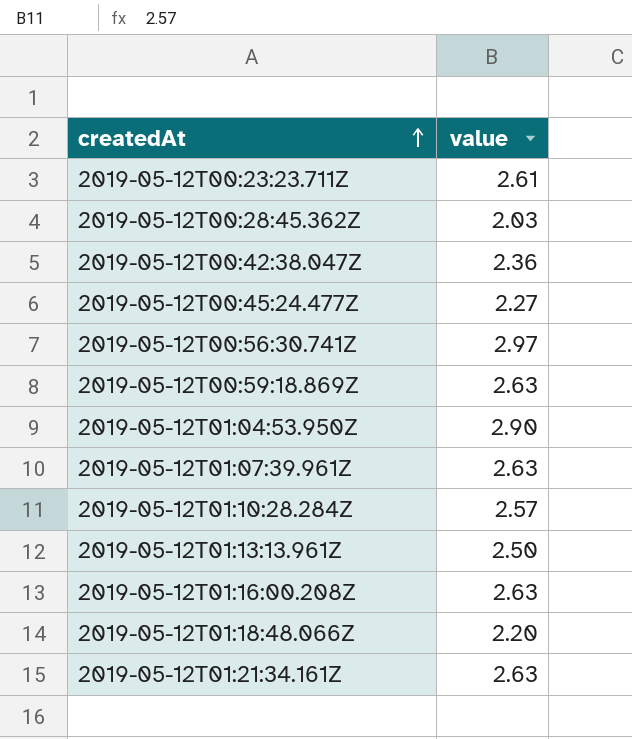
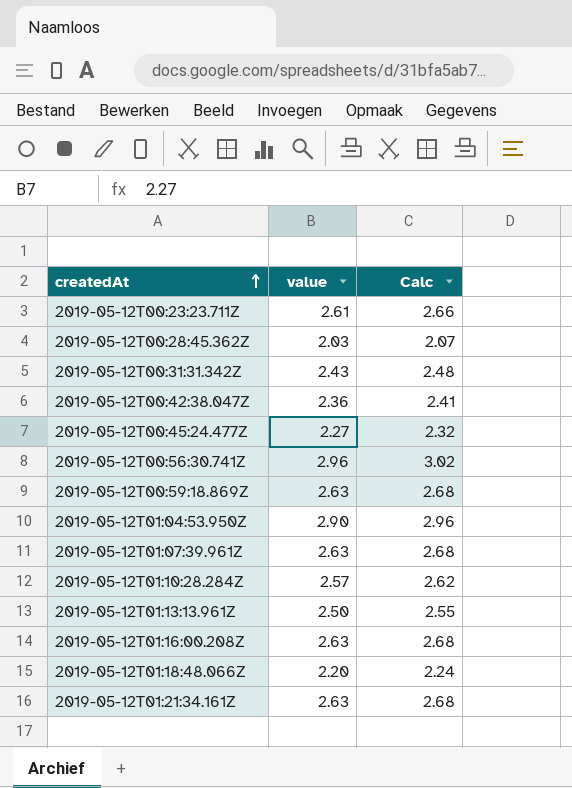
column Calc | formula: none -> [value] * 1.02
row 2019-05-12T00:31:31.342Z: none -> 2.43 | 2.48
2019-05-12T00:56:30.741Z | value: 2.97 -> 2.96

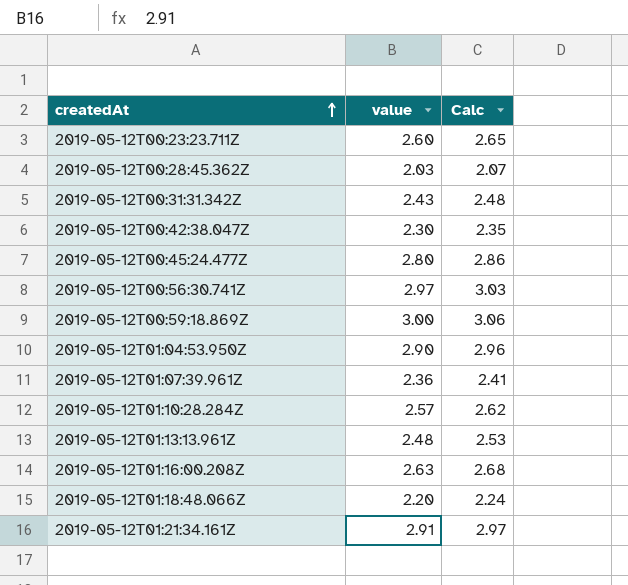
2019-05-12T00:23:23.711Z | value: 2.61 -> 2.60
2019-05-12T00:23:23.711Z | Calc: 2.66 -> 2.65
2019-05-12T00:42:38.047Z | value: 2.36 -> 2.30
2019-05-12T00:42:38.047Z | Calc: 2.41 -> 2.35
2019-05-12T00:45:24.477Z | value: 2.27 -> 2.80
2019-05-12T00:45:24.477Z | Calc: 2.32 -> 2.86
2019-05-12T00:56:30.741Z | value: 2.96 -> 2.97
2019-05-12T00:56:30.741Z | Calc: 3.02 -> 3.03
2019-05-12T00:59:18.869Z | value: 2.63 -> 3.00
2019-05-12T00:59:18.869Z | Calc: 2.68 -> 3.06
2019-05-12T01:07:39.961Z | value: 2.63 -> 2.36
2019-05-12T01:07:39.961Z | Calc: 2.68 -> 2.41
2019-05-12T01:13:13.961Z | value: 2.50 -> 2.48
2019-05-12T01:13:13.961Z | Calc: 2.55 -> 2.53
2019-05-12T01:21:34.161Z | value: 2.63 -> 2.91
2019-05-12T01:21:34.161Z | Calc: 2.68 -> 2.97

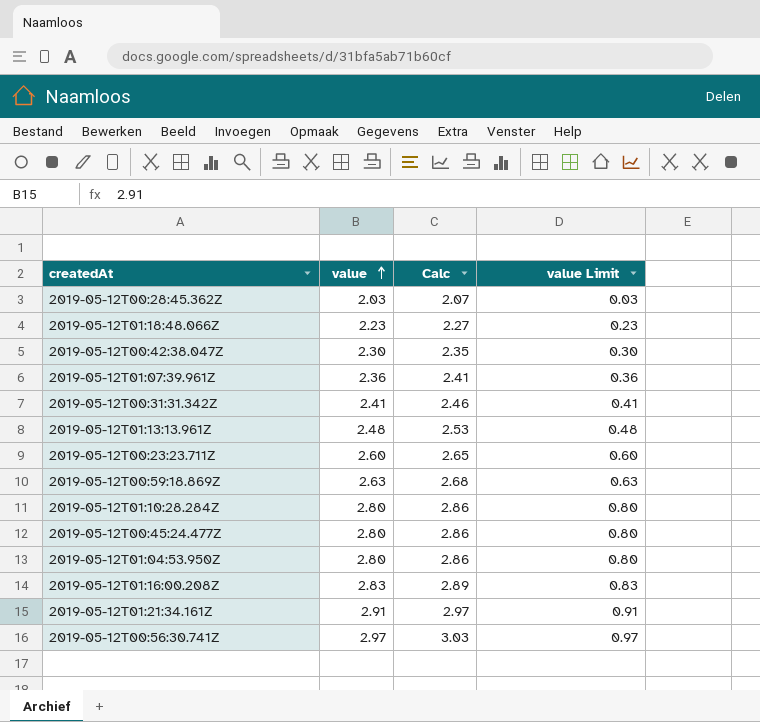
row order: createdAt ascending -> value ascending
column value Limit | formula: none -> [value] - 2
2019-05-12T01:18:48.066Z | value: 2.20 -> 2.23
2019-05-12T01:18:48.066Z | Calc: 2.24 -> 2.27
2019-05-12T00:31:31.342Z | value: 2.43 -> 2.41
2019-05-12T00:31:31.342Z | Calc: 2.48 -> 2.46
2019-05-12T00:59:18.869Z | value: 3.00 -> 2.63
2019-05-12T00:59:18.869Z | Calc: 3.06 -> 2.68
2019-05-12T01:10:28.284Z | value: 2.57 -> 2.80
2019-05-12T01:10:28.284Z | Calc: 2.62 -> 2.86
2019-05-12T01:04:53.950Z | value: 2.90 -> 2.80
2019-05-12T01:04:53.950Z | Calc: 2.96 -> 2.86
2019-05-12T01:16:00.208Z | value: 2.63 -> 2.83
2019-05-12T01:16:00.208Z | Calc: 2.68 -> 2.89

